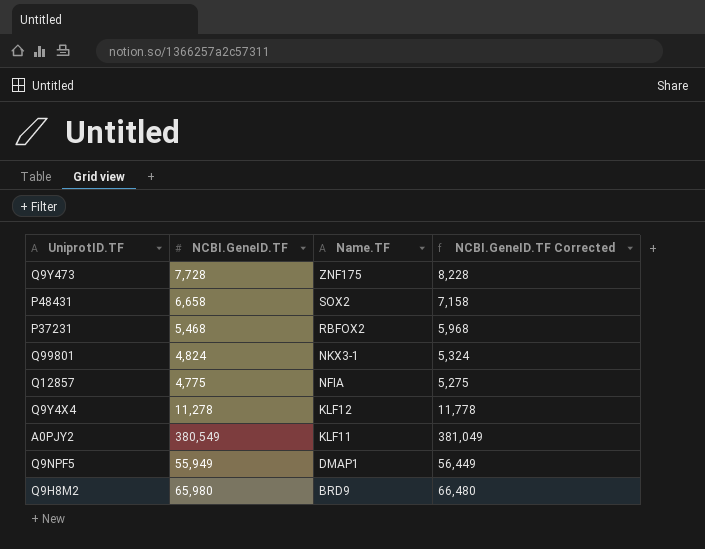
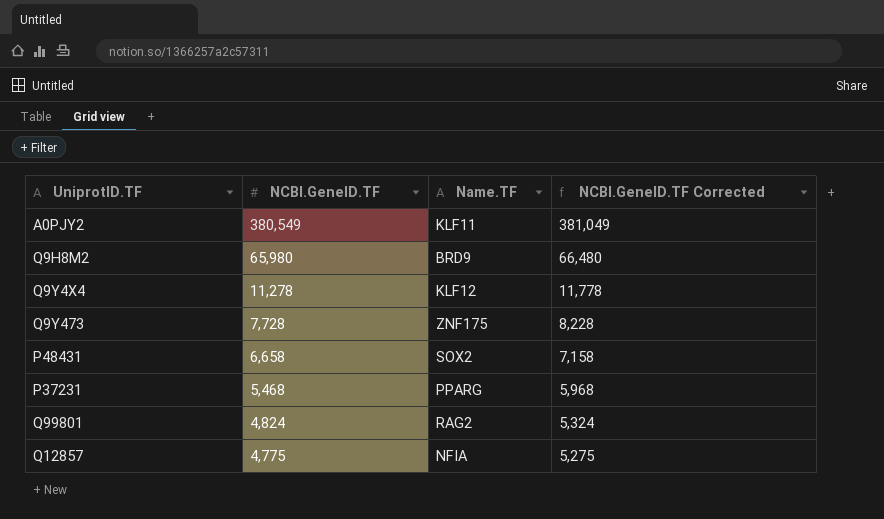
row order: Name.TF descending -> NCBI.GeneID.TF descending
row Q9NPF5: 55,949 | DMAP1 | 56,449 -> none
P37231 | Name.TF: RBFOX2 -> PPARG
Q99801 | Name.TF: NKX3-1 -> RAG2

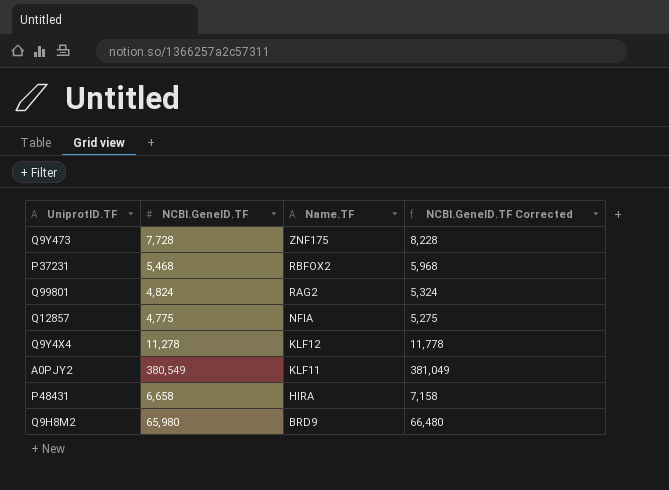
row order: NCBI.GeneID.TF descending -> Name.TF descending
P37231 | Name.TF: PPARG -> RBFOX2
P48431 | Name.TF: SOX2 -> HIRA

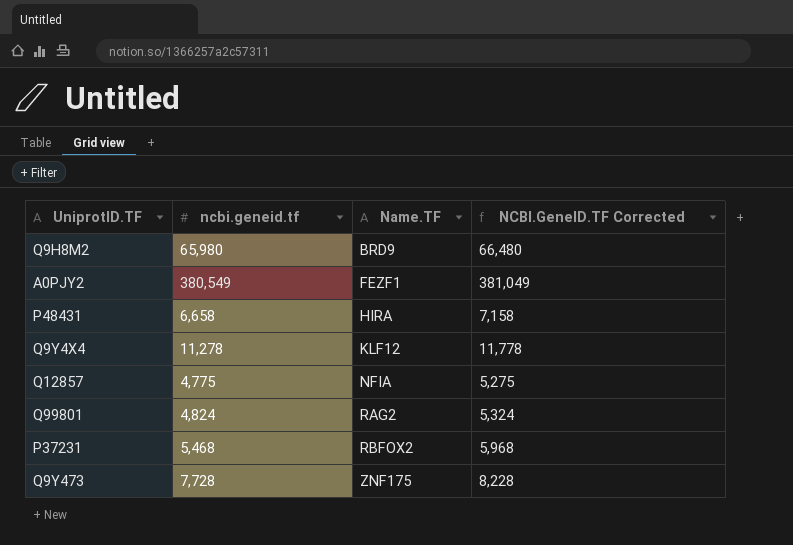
row order: Name.TF descending -> Name.TF ascending
column name: NCBI.GeneID.TF -> ncbi.geneid.tf
A0PJY2 | Name.TF: KLF11 -> FEZF1

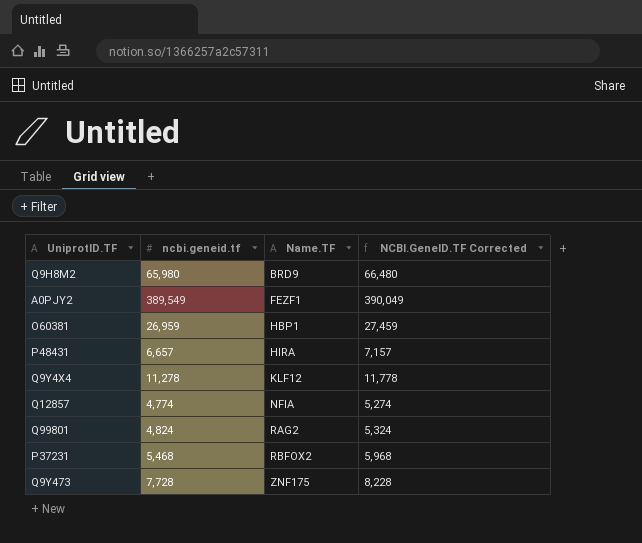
A0PJY2 | ncbi.geneid.tf: 380,549 -> 389,549
A0PJY2 | NCBI.GeneID.TF Corrected: 381,049 -> 390,049
row O60381: none -> 26,959 | HBP1 | 27,459
P48431 | ncbi.geneid.tf: 6,658 -> 6,657
P48431 | NCBI.GeneID.TF Corrected: 7,158 -> 7,157
Q12857 | ncbi.geneid.tf: 4,775 -> 4,774
Q12857 | NCBI.GeneID.TF Corrected: 5,275 -> 5,274

